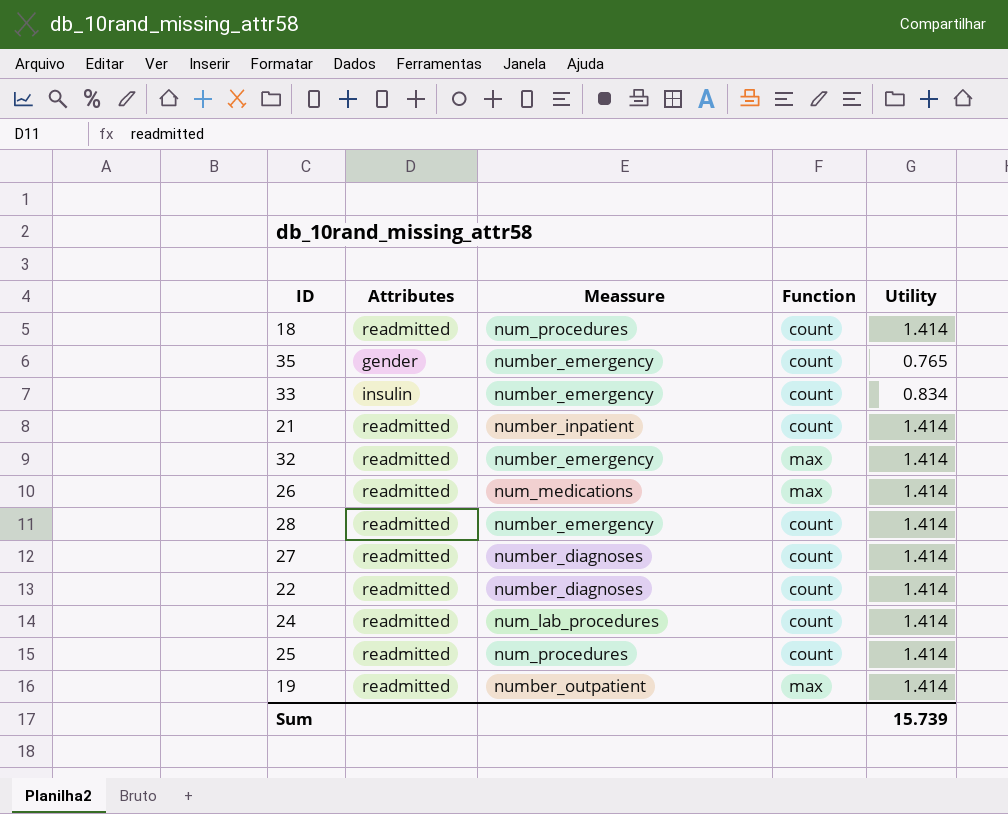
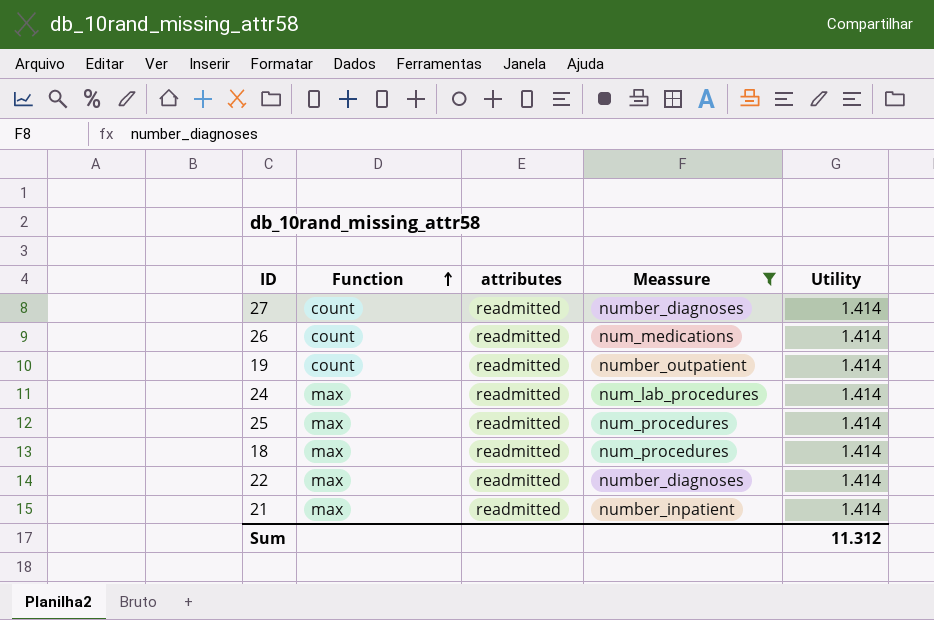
filter: none -> Meassure != number_emergency
row order: none -> Function ascending
column Function | position: 4 -> 2
column name: Attributes -> attributes
26 | Function: max -> count
19 | Function: max -> count
24 | Function: count -> max
25 | Function: count -> max
18 | Function: count -> max
22 | Function: count -> max
21 | Function: count -> max
Sum | Utility: 15.739 -> 11.312

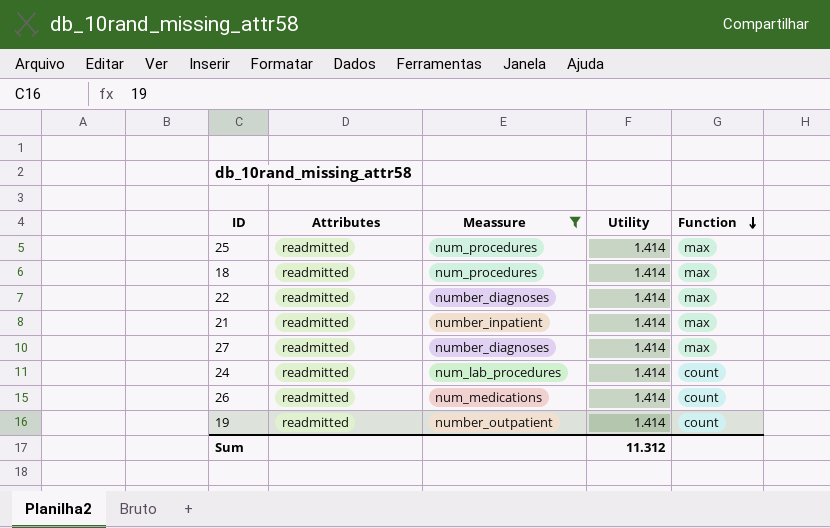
row order: Function ascending -> Function descending
column name: attributes -> Attributes
column Function | position: 2 -> 5
27 | Function: count -> max
24 | Function: max -> count

